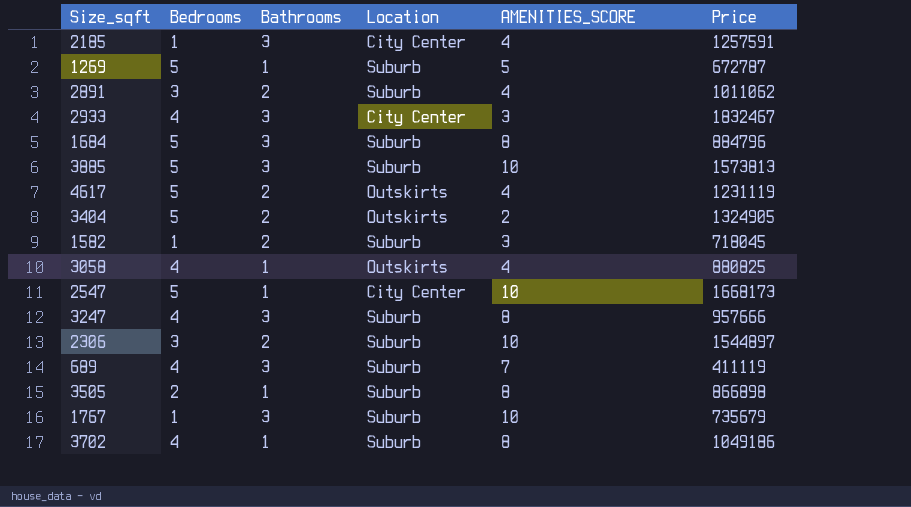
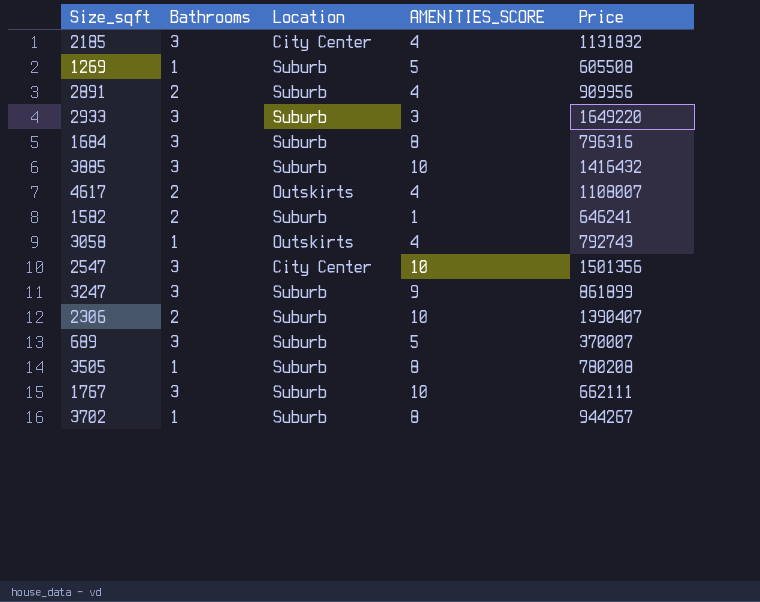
column Bedrooms | position: 2 -> none
row 3404: 5 | 2 | Outskirts | 2 | 1324905 -> none
2185 | Price: 1257591 -> 1131832
1269 | Price: 672787 -> 605508
2891 | Price: 1011062 -> 909956
2933 | Location: City Center -> Suburb
2933 | Price: 1832467 -> 1649220
1684 | Price: 884796 -> 796316
3885 | Price: 1573813 -> 1416432
4617 | Price: 1231119 -> 1108007
1582 | AMENITIES_SCORE: 3 -> 1
1582 | Price: 718045 -> 646241
3058 | Price: 880825 -> 792743
2547 | Bathrooms: 1 -> 3
2547 | Price: 1668173 -> 1501356
3247 | AMENITIES_SCORE: 8 -> 9
3247 | Price: 957666 -> 861899
2306 | Price: 1544897 -> 1390407
689 | AMENITIES_SCORE: 7 -> 5
689 | Price: 411119 -> 370007
3505 | Price: 866898 -> 780208
1767 | Price: 735679 -> 662111
3702 | Price: 1049186 -> 944267

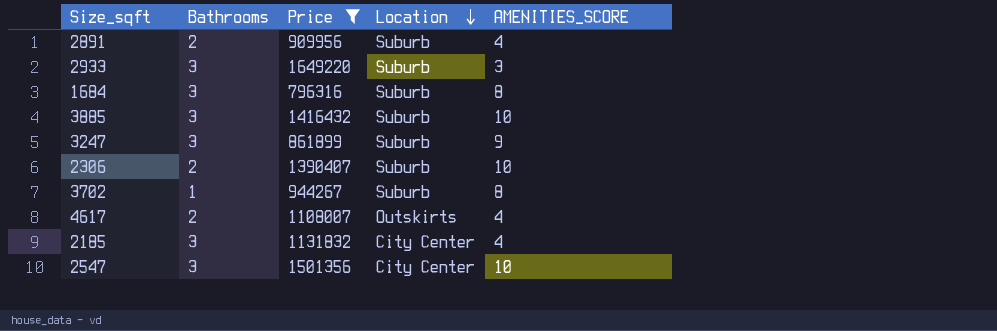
filter: none -> Price >= 796316
row order: none -> Location descending
column Price | position: 5 -> 3

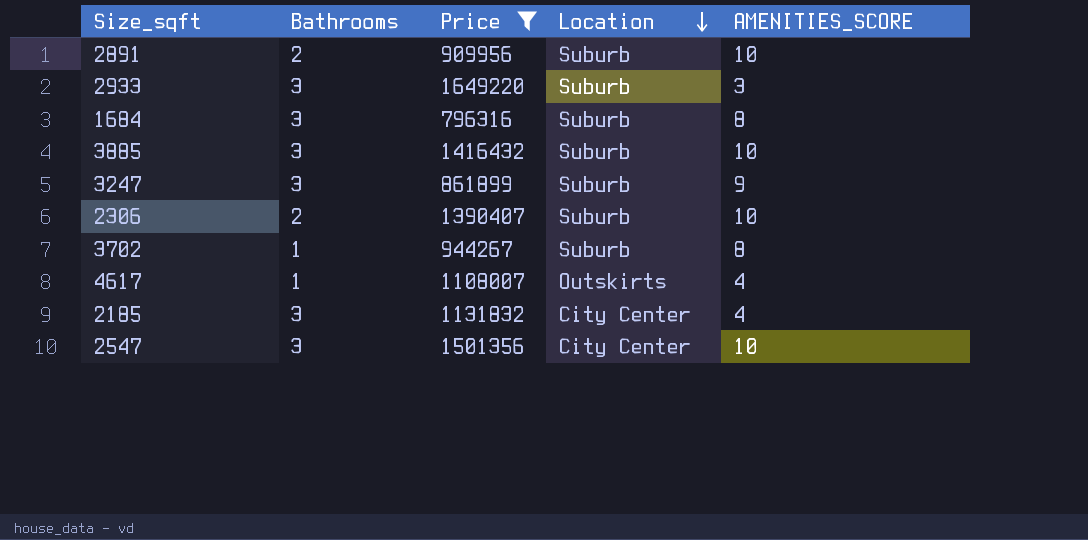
2891 | AMENITIES_SCORE: 4 -> 10
4617 | Bathrooms: 2 -> 1

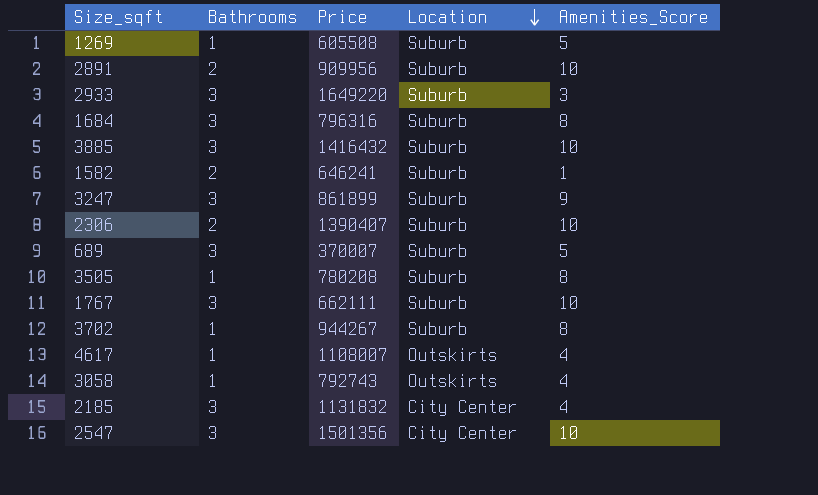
filter: Price >= 796316 -> none
column name: AMENITIES_SCORE -> Amenities_Score

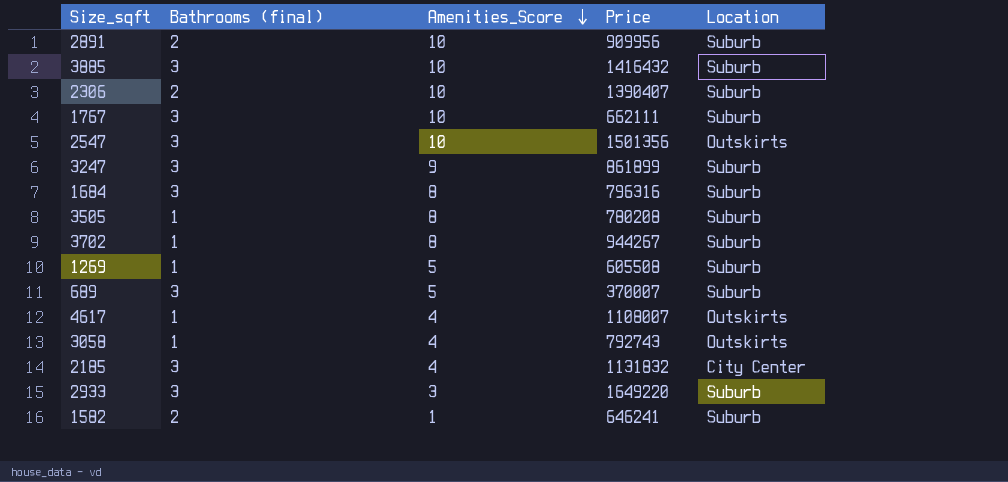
row order: Location descending -> Amenities_Score descending
column name: Bathrooms -> Bathrooms (final)
column Amenities_Score | position: 5 -> 3
2547 | Location: City Center -> Outskirts

